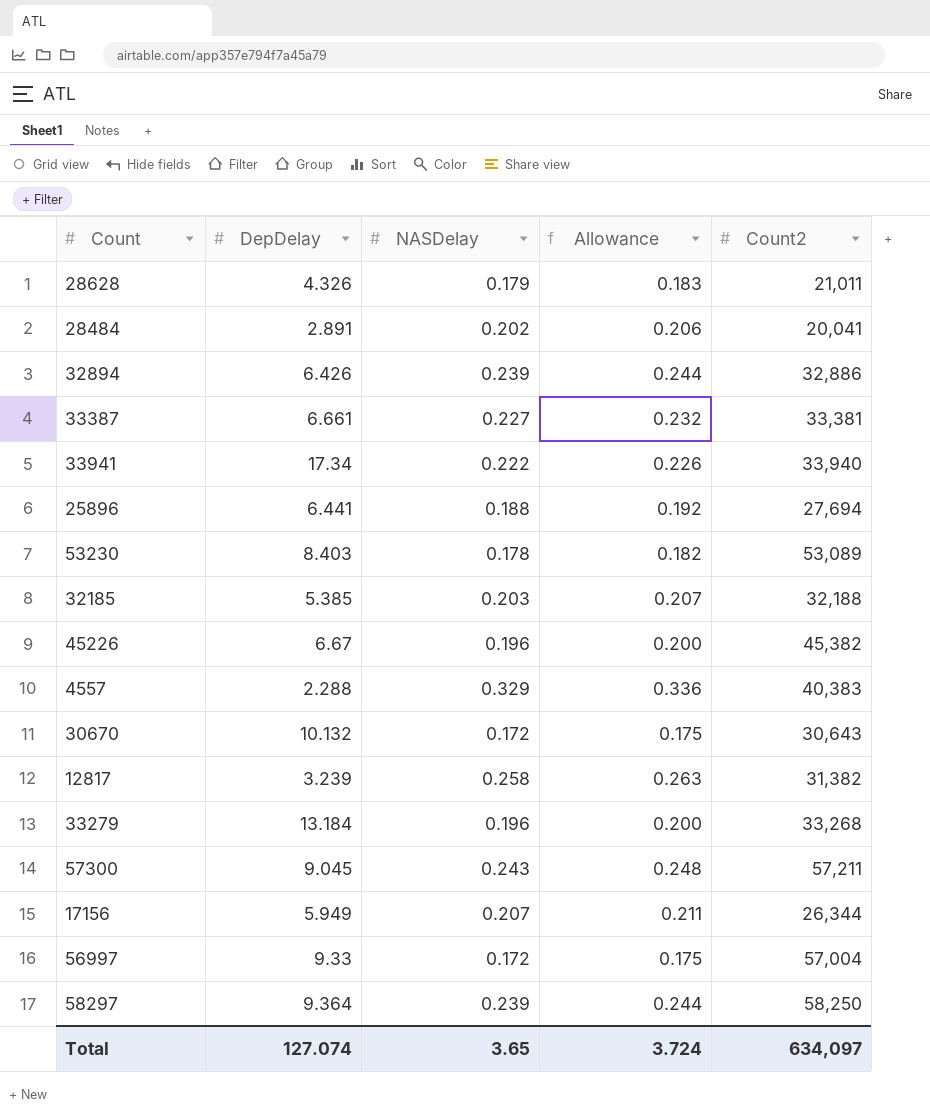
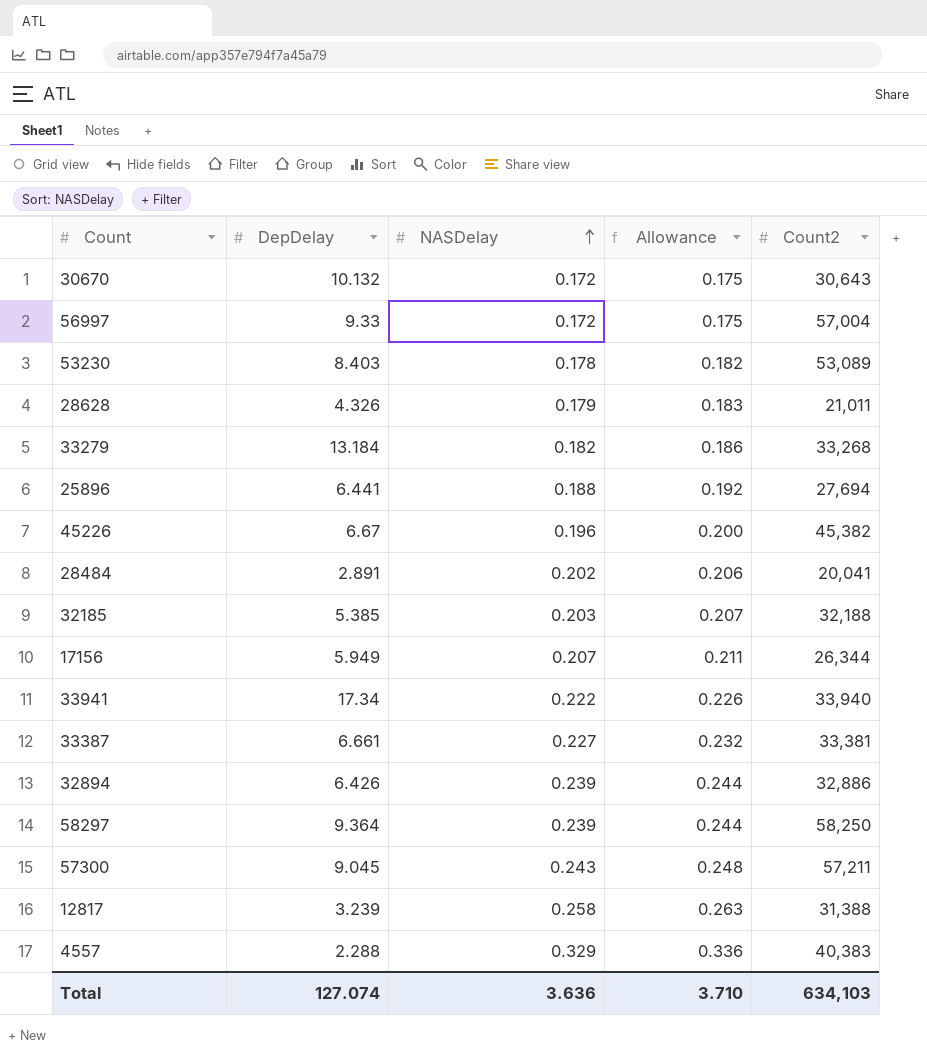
row order: none -> NASDelay ascending
33279 | NASDelay: 0.196 -> 0.182
33279 | Allowance: 0.200 -> 0.186
12817 | Count2: 31,382 -> 31,388
Total | NASDelay: 3.65 -> 3.636
Total | Allowance: 3.724 -> 3.710
Total | Count2: 634,097 -> 634,103

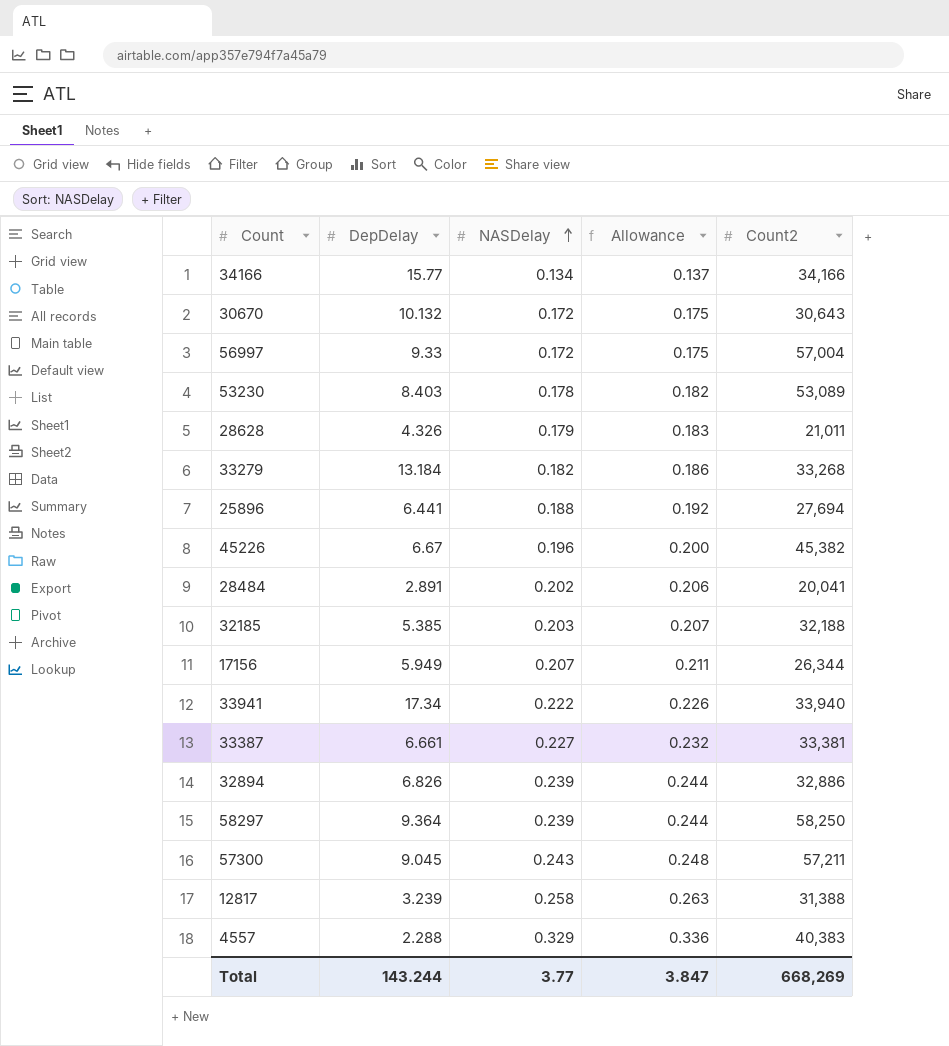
row 34166: none -> 15.77 | 0.134 | 0.137 | 34,166
32894 | DepDelay: 6.426 -> 6.826
Total | DepDelay: 127.074 -> 143.244
Total | NASDelay: 3.636 -> 3.77
Total | Allowance: 3.710 -> 3.847
Total | Count2: 634,103 -> 668,269

